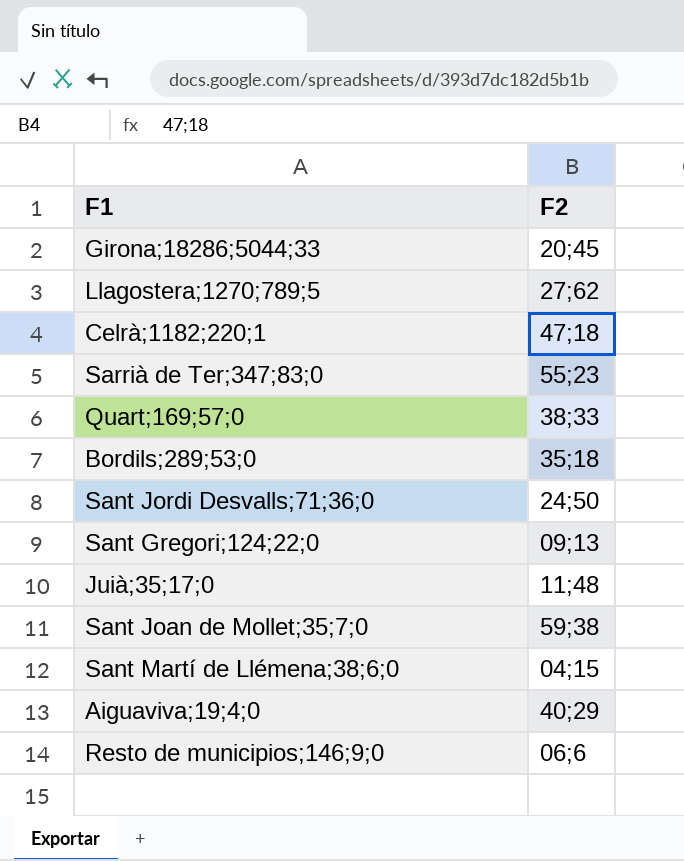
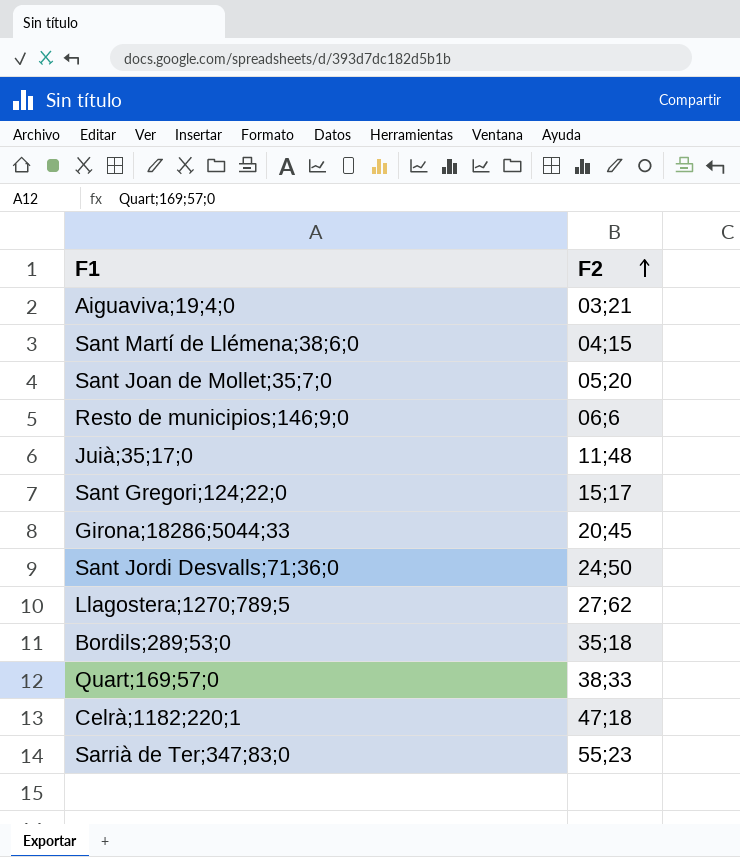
row order: none -> F2 ascending
Aiguaviva;19;4;0 | F2: 40;29 -> 03;21
Sant Joan de Mollet;35;7;0 | F2: 59;38 -> 05;20
Sant Gregori;124;22;0 | F2: 09;13 -> 15;17

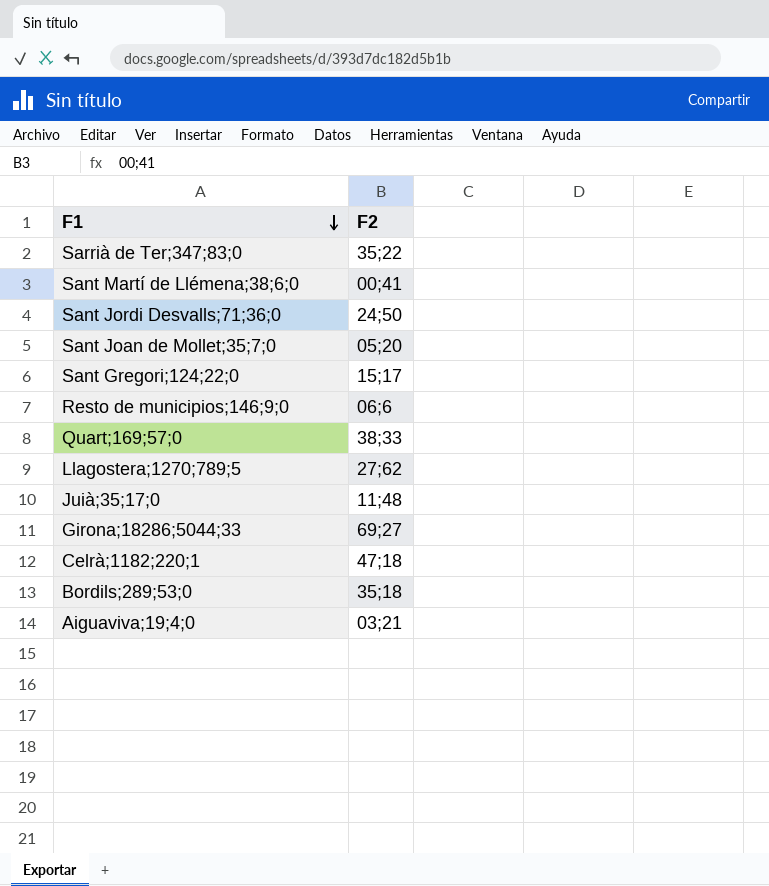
row order: F2 ascending -> F1 descending
Sarrià de Ter;347;83;0 | F2: 55;23 -> 35;22
Sant Martí de Llémena;38;6;0 | F2: 04;15 -> 00;41
Girona;18286;5044;33 | F2: 20;45 -> 69;27

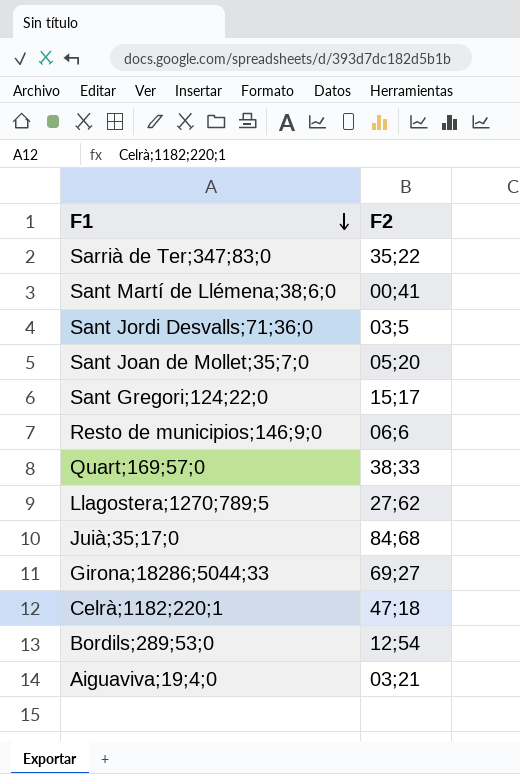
Sant Jordi Desvalls;71;36;0 | F2: 24;50 -> 03;5
Juià;35;17;0 | F2: 11;48 -> 84;68
Bordils;289;53;0 | F2: 35;18 -> 12;54

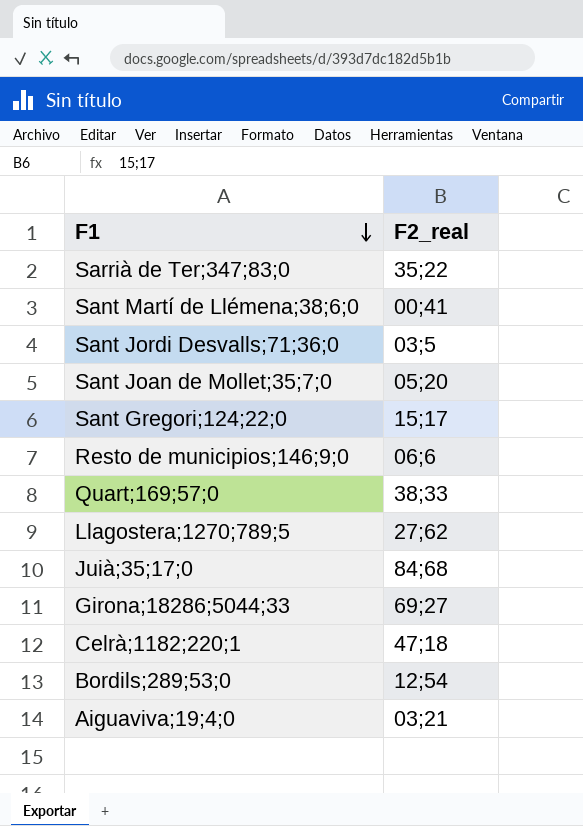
column name: F2 -> F2_real

